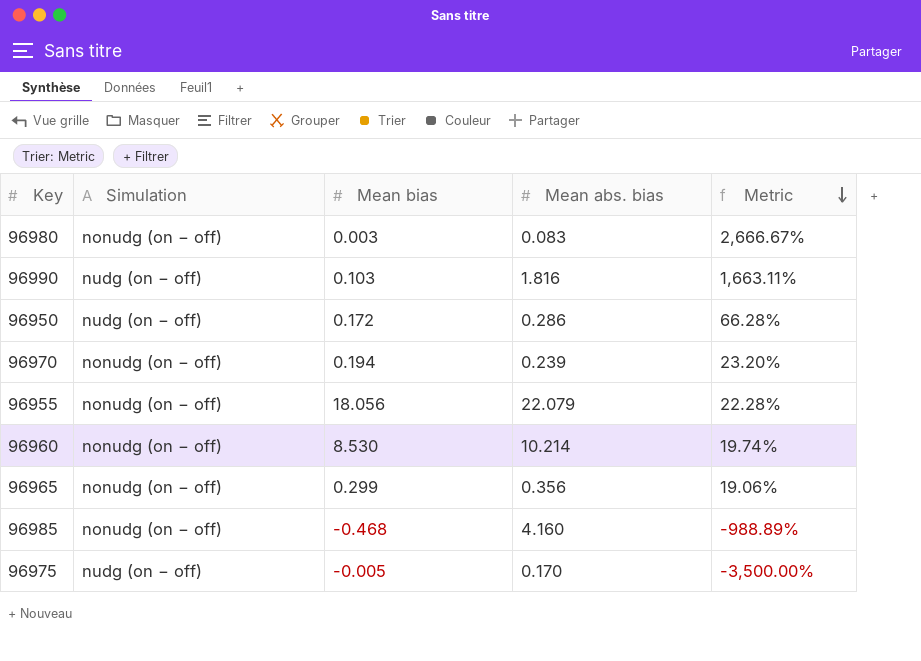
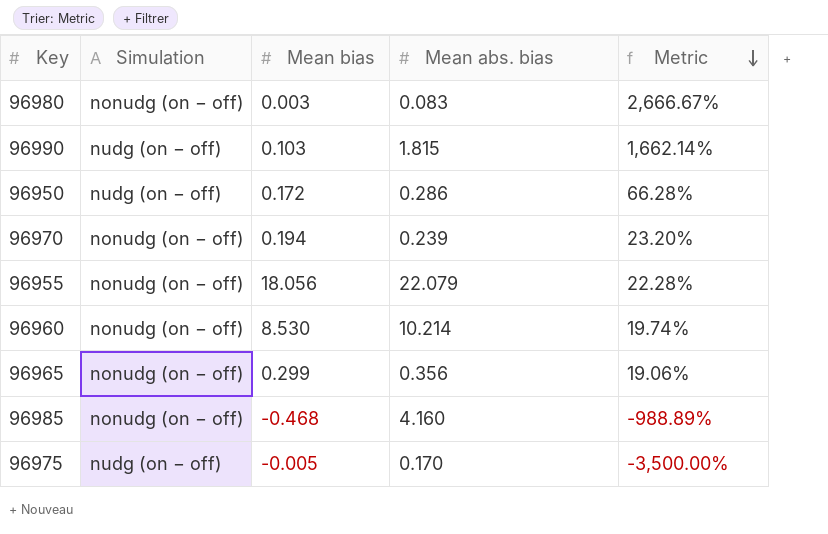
96990 | Mean abs. bias: 1.816 -> 1.815
96990 | Metric: 1,663.11% -> 1,662.14%

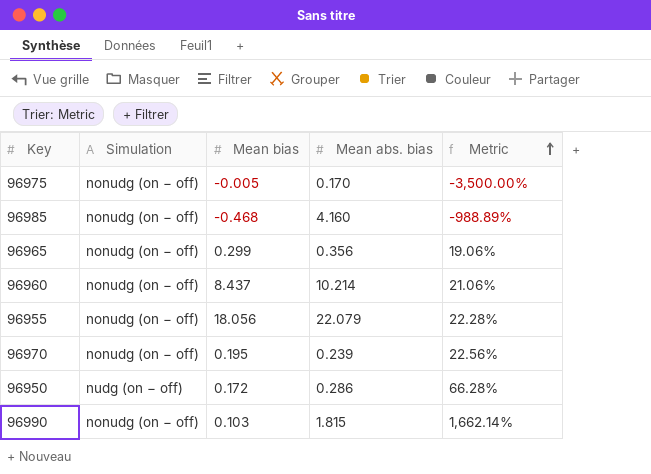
row order: Metric descending -> Metric ascending
row 96980: nonudg (on − off) | 0.003 | 0.083 | 2,666.67% -> none
96975 | Simulation: nudg (on − off) -> nonudg (on − off)
96960 | Mean bias: 8.530 -> 8.437
96960 | Metric: 19.74% -> 21.06%
96970 | Mean bias: 0.194 -> 0.195
96970 | Metric: 23.20% -> 22.56%
96990 | Simulation: nudg (on − off) -> nonudg (on − off)

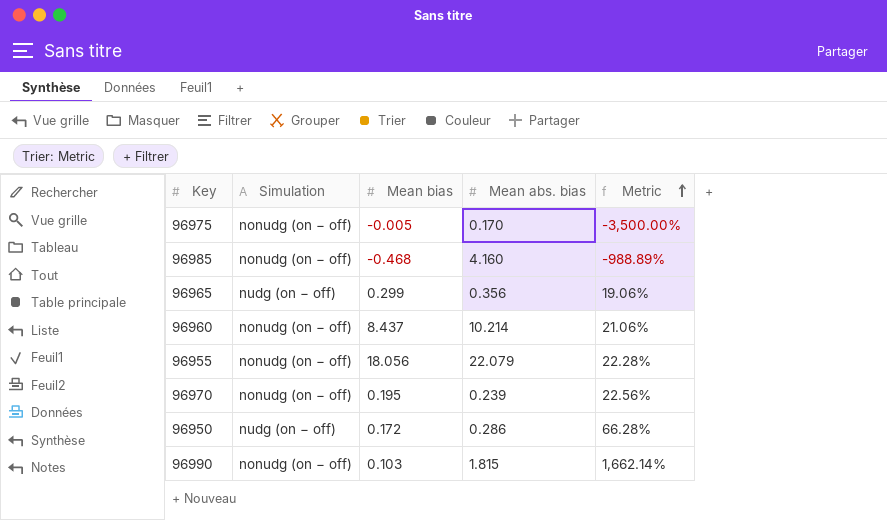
96965 | Simulation: nonudg (on − off) -> nudg (on − off)

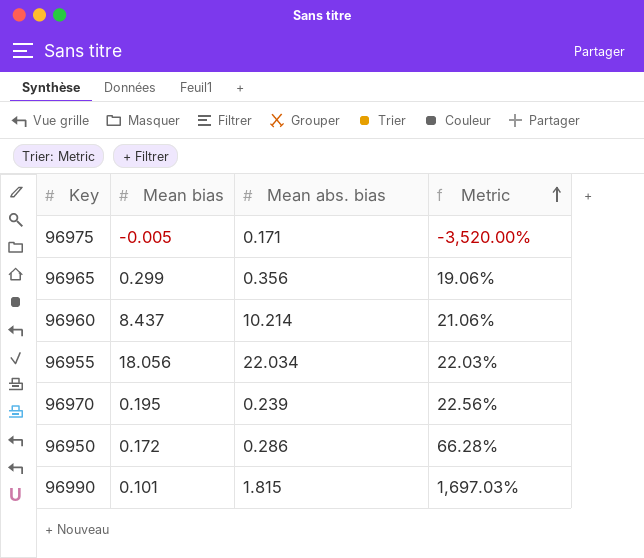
column Simulation | position: 2 -> none
row 96985: nonudg (on − off) | -0.468 | 4.160 | -988.89% -> none
96975 | Mean abs. bias: 0.170 -> 0.171
96975 | Metric: -3,500.00% -> -3,520.00%
96955 | Mean abs. bias: 22.079 -> 22.034
96955 | Metric: 22.28% -> 22.03%
96990 | Mean bias: 0.103 -> 0.101
96990 | Metric: 1,662.14% -> 1,697.03%

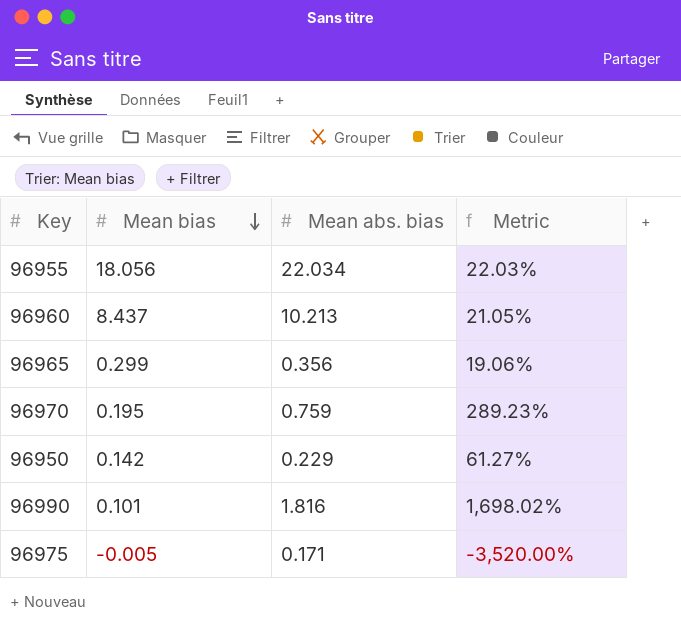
row order: Metric ascending -> Mean bias descending
96960 | Mean abs. bias: 10.214 -> 10.213
96960 | Metric: 21.06% -> 21.05%
96970 | Mean abs. bias: 0.239 -> 0.759
96970 | Metric: 22.56% -> 289.23%
96950 | Mean bias: 0.172 -> 0.142
96950 | Mean abs. bias: 0.286 -> 0.229
96950 | Metric: 66.28% -> 61.27%
96990 | Mean abs. bias: 1.815 -> 1.816
96990 | Metric: 1,697.03% -> 1,698.02%

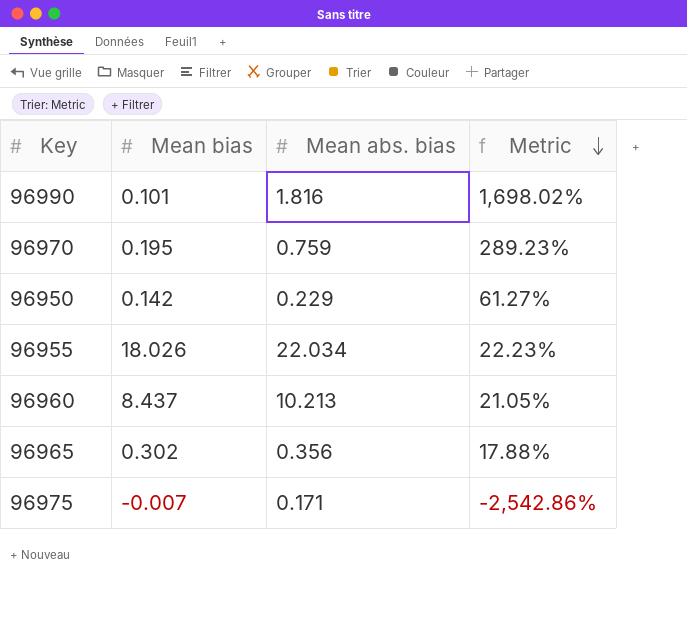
row order: Mean bias descending -> Metric descending
96955 | Mean bias: 18.056 -> 18.026
96955 | Metric: 22.03% -> 22.23%
96965 | Mean bias: 0.299 -> 0.302
96965 | Metric: 19.06% -> 17.88%
96975 | Mean bias: -0.005 -> -0.007
96975 | Metric: -3,520.00% -> -2,542.86%

